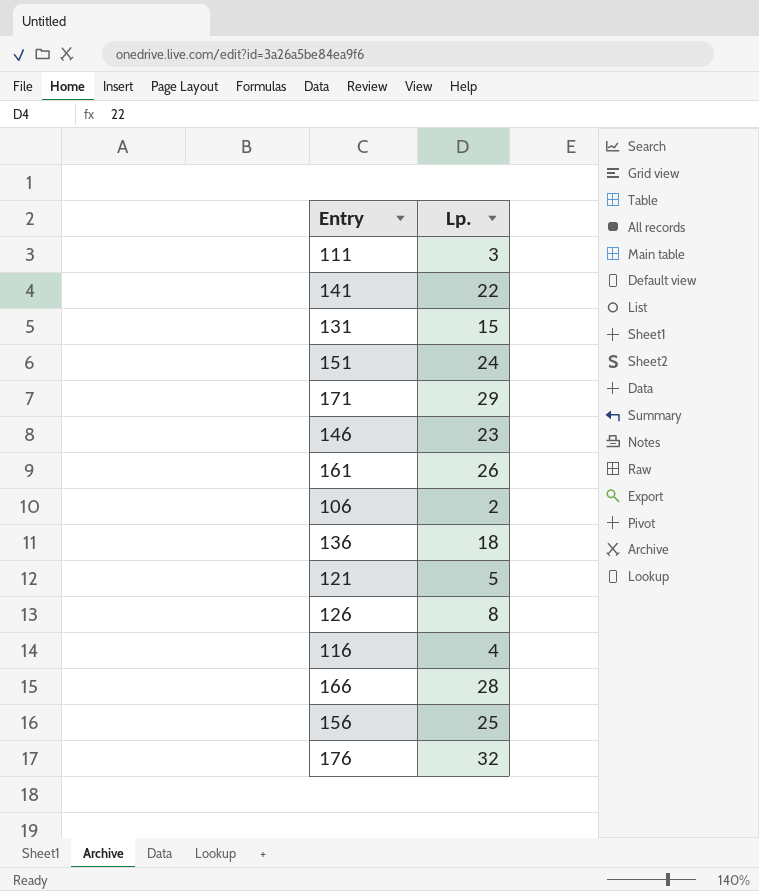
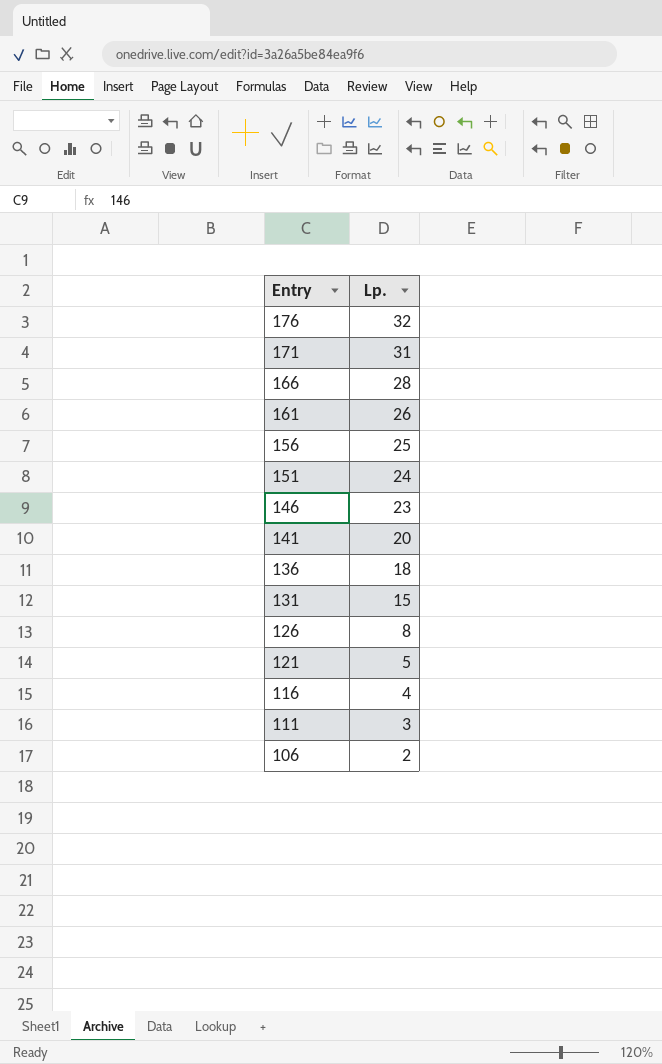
row order: none -> Entry descending
171 | Lp.: 29 -> 31
141 | Lp.: 22 -> 20

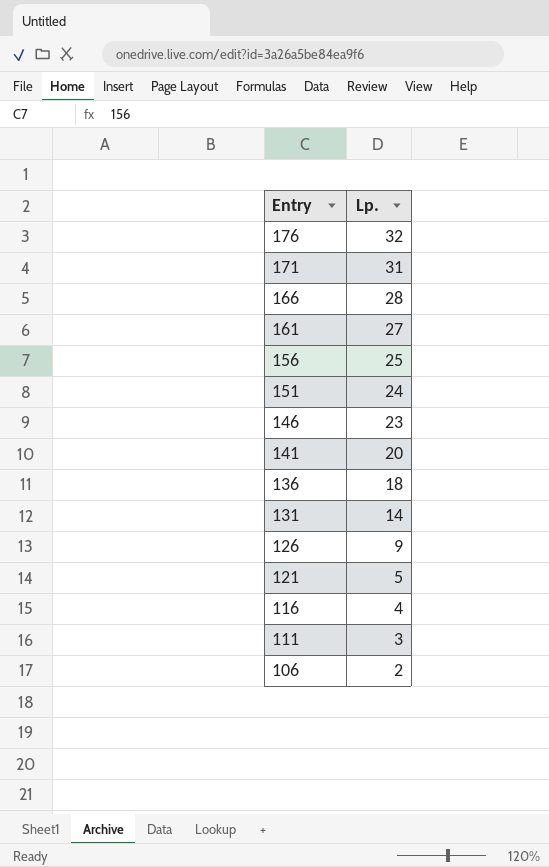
161 | Lp.: 26 -> 27
131 | Lp.: 15 -> 14
126 | Lp.: 8 -> 9

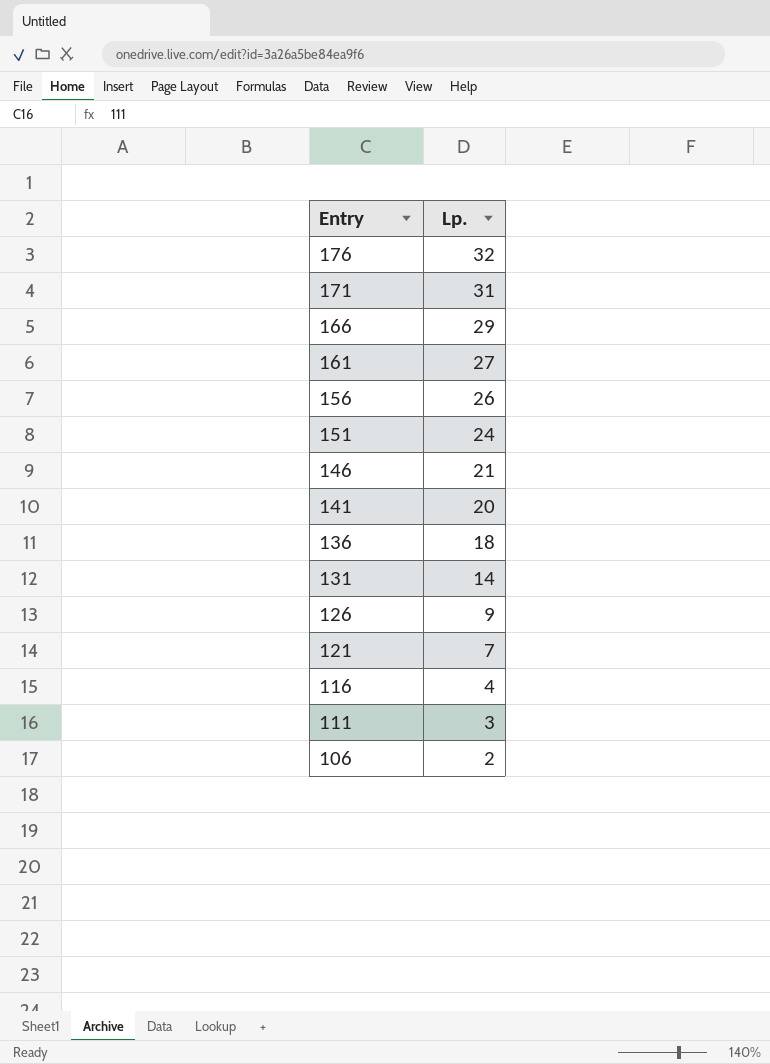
166 | Lp.: 28 -> 29
156 | Lp.: 25 -> 26
146 | Lp.: 23 -> 21
121 | Lp.: 5 -> 7

